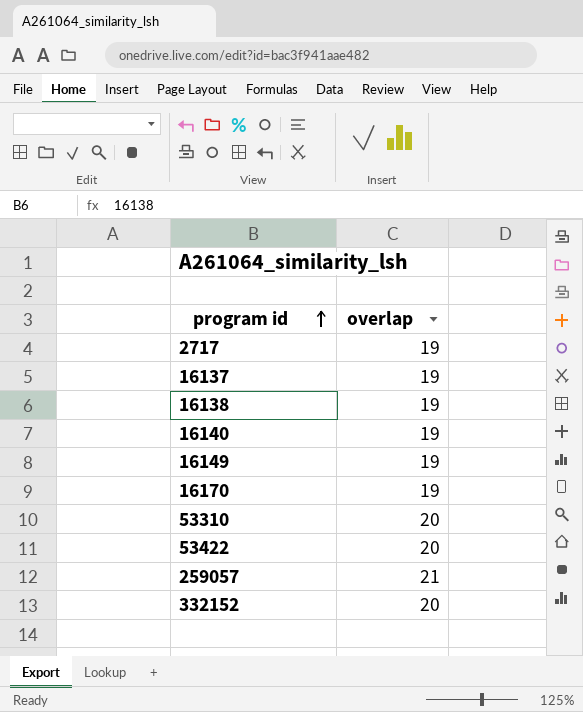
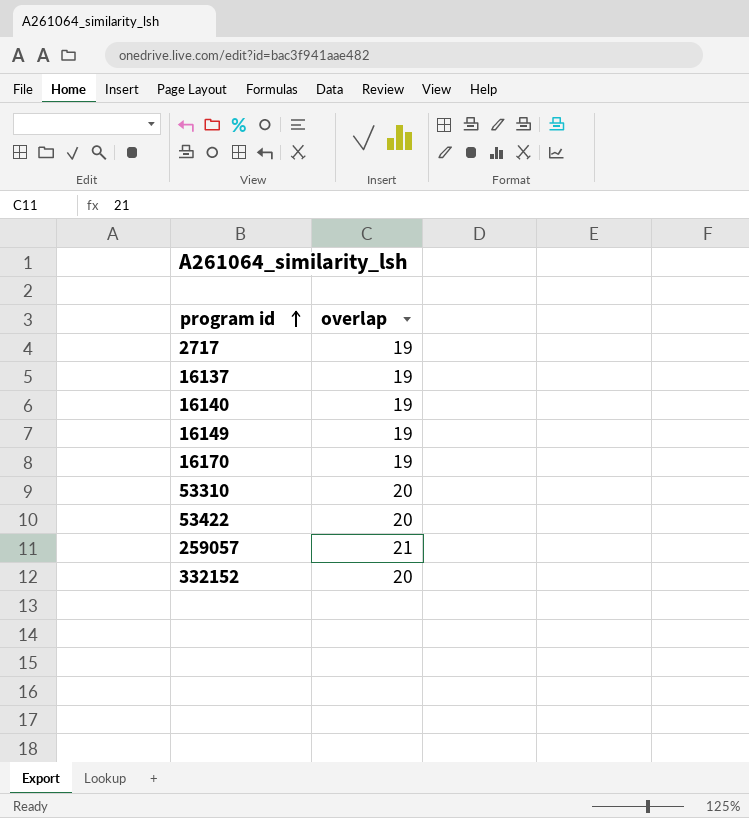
row 16138: 19 -> none

